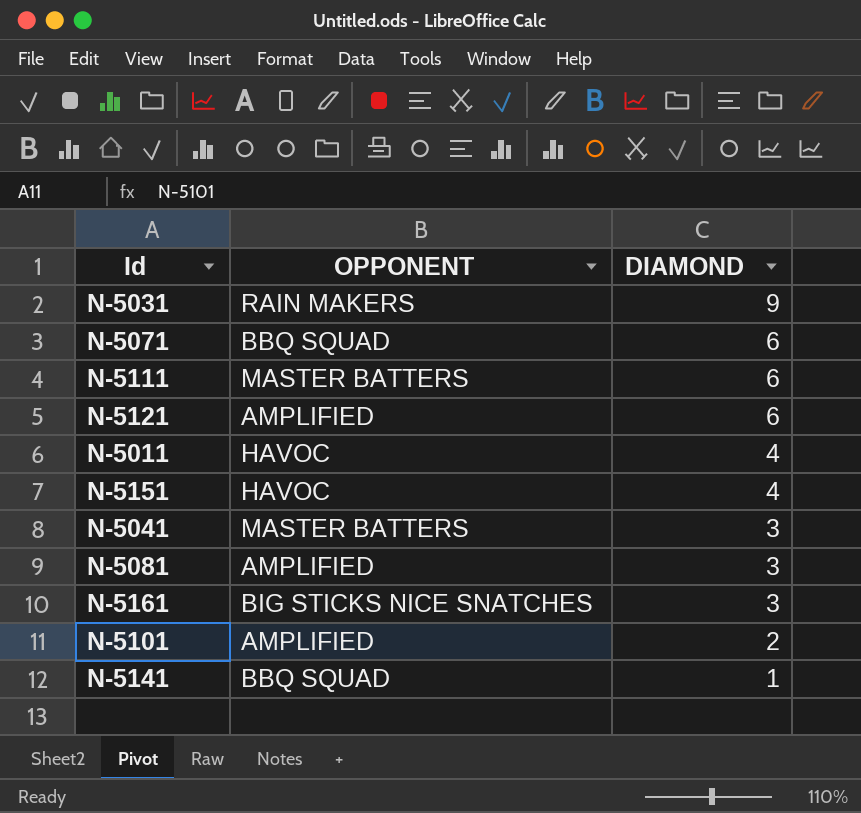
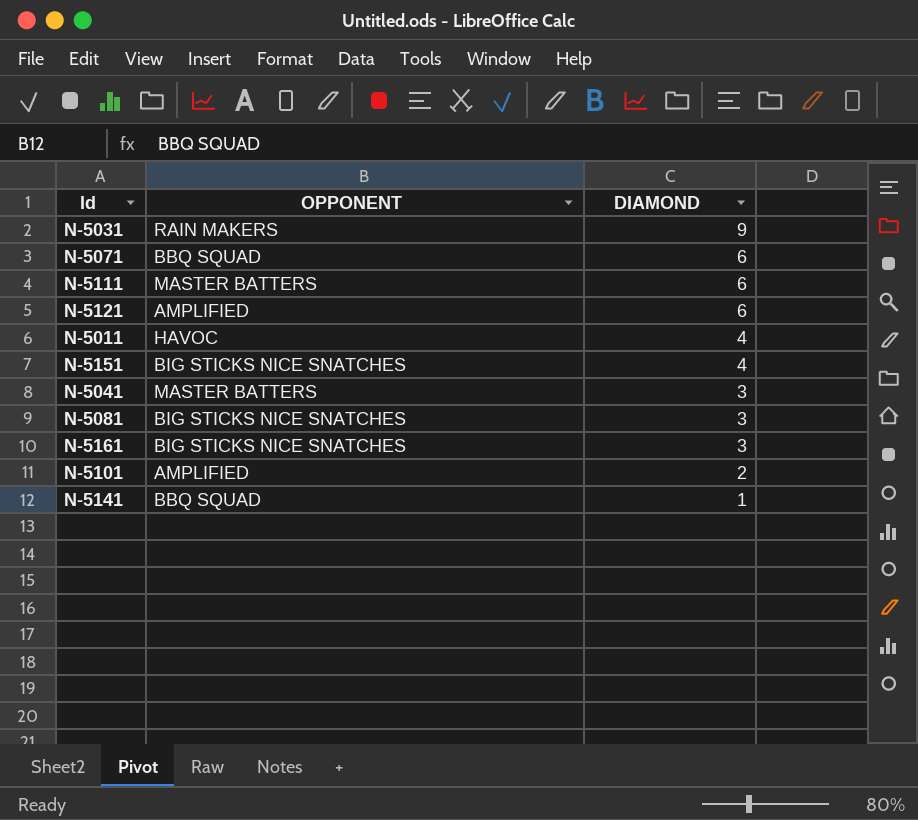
N-5151 | OPPONENT: HAVOC -> BIG STICKS NICE SNATCHES
N-5081 | OPPONENT: AMPLIFIED -> BIG STICKS NICE SNATCHES

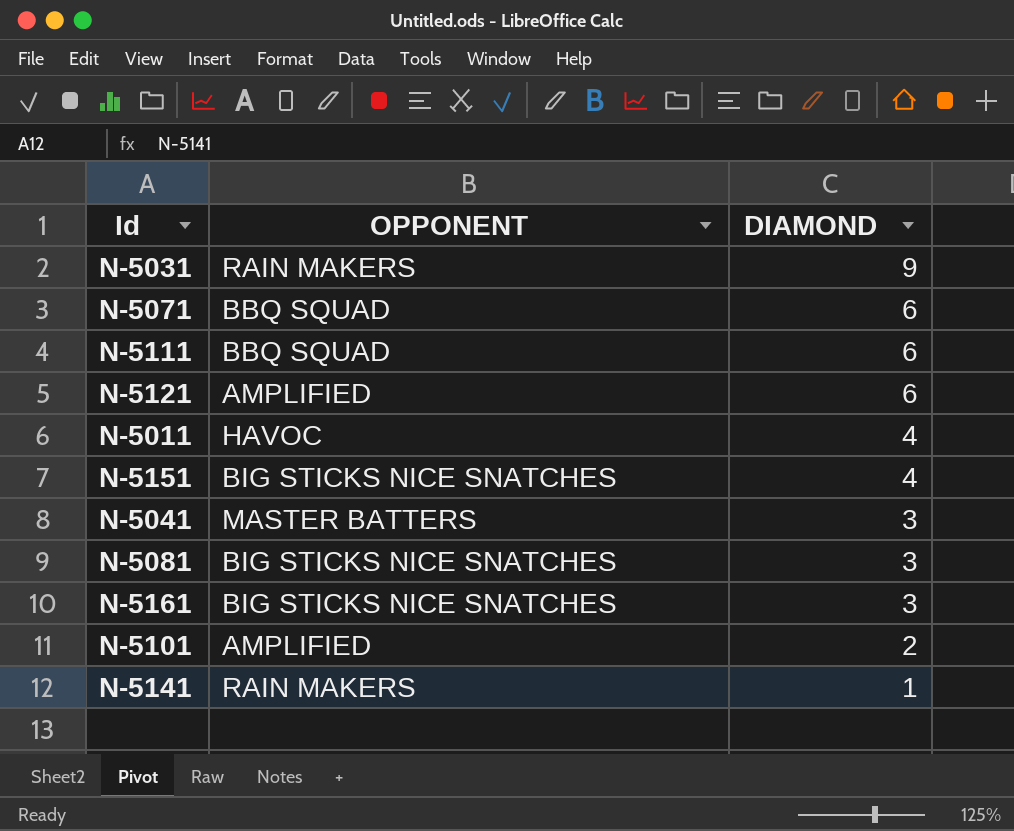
N-5111 | OPPONENT: MASTER BATTERS -> BBQ SQUAD
N-5141 | OPPONENT: BBQ SQUAD -> RAIN MAKERS

